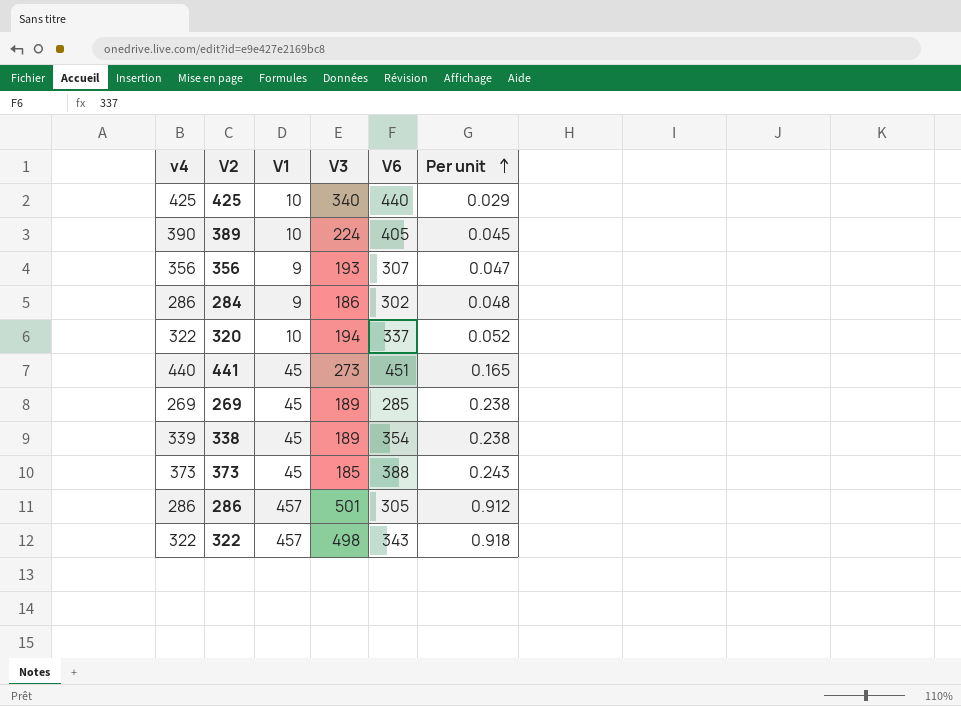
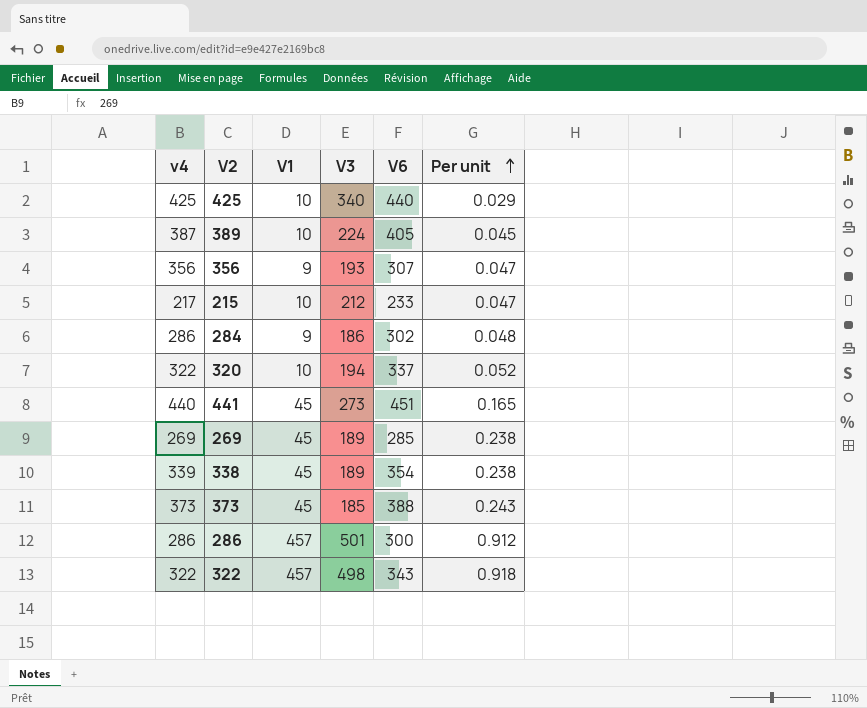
389 | v4: 390 -> 387
row 215: none -> 217 | 10 | 212 | 233 | 0.047
286 | V6: 305 -> 300

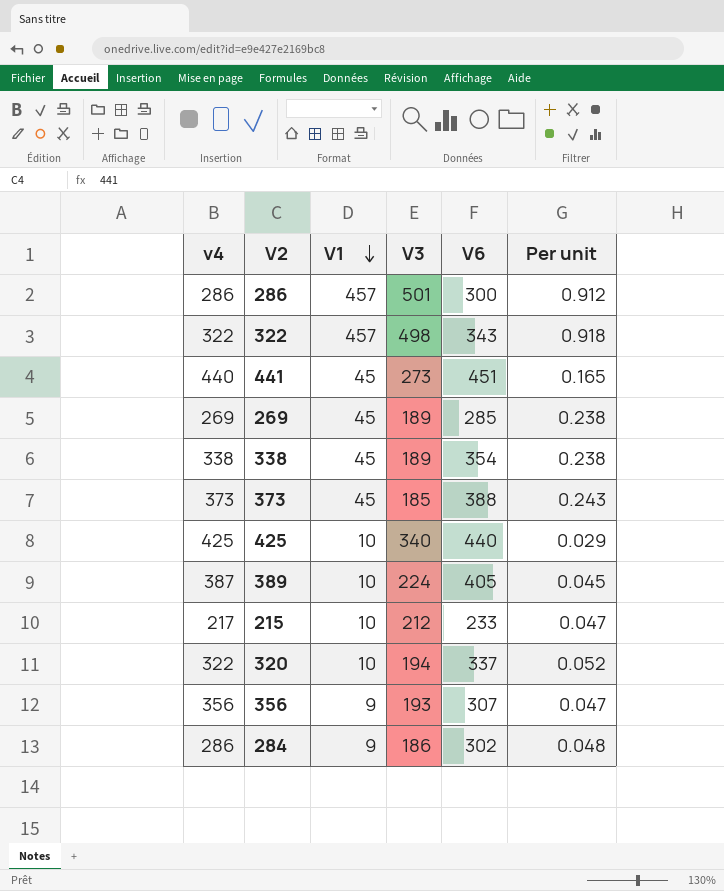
row order: Per unit ascending -> V1 descending
338 | v4: 339 -> 338

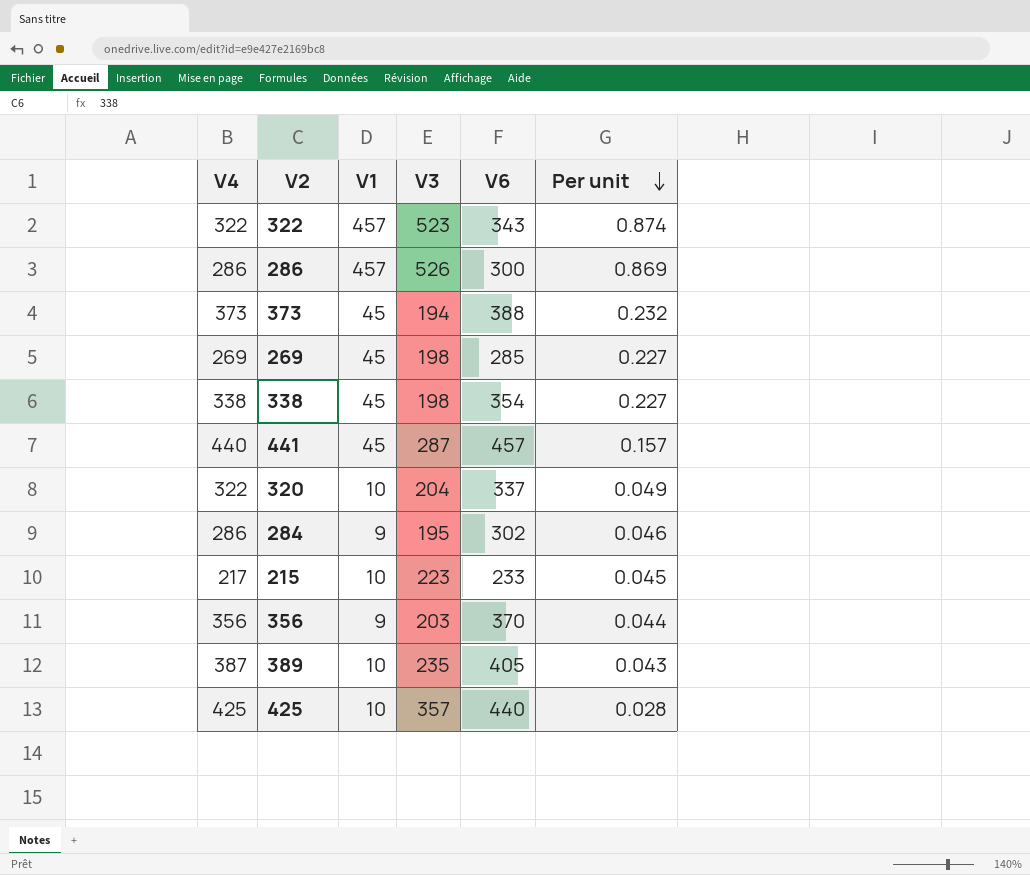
row order: V1 descending -> Per unit descending
column name: v4 -> V4
322 | V3: 498 -> 523
322 | Per unit: 0.918 -> 0.874
286 | V3: 501 -> 526
286 | Per unit: 0.912 -> 0.869
373 | V3: 185 -> 194
373 | Per unit: 0.243 -> 0.232
269 | V3: 189 -> 198
269 | Per unit: 0.238 -> 0.227
338 | V3: 189 -> 198
338 | Per unit: 0.238 -> 0.227
441 | V3: 273 -> 287
441 | V6: 451 -> 457
441 | Per unit: 0.165 -> 0.157
320 | V3: 194 -> 204
320 | Per unit: 0.052 -> 0.049
284 | V3: 186 -> 195
284 | Per unit: 0.048 -> 0.046
215 | V3: 212 -> 223
215 | Per unit: 0.047 -> 0.045
356 | V3: 193 -> 203
356 | V6: 307 -> 370
356 | Per unit: 0.047 -> 0.044
389 | V3: 224 -> 235
389 | Per unit: 0.045 -> 0.043
425 | V3: 340 -> 357
425 | Per unit: 0.029 -> 0.028

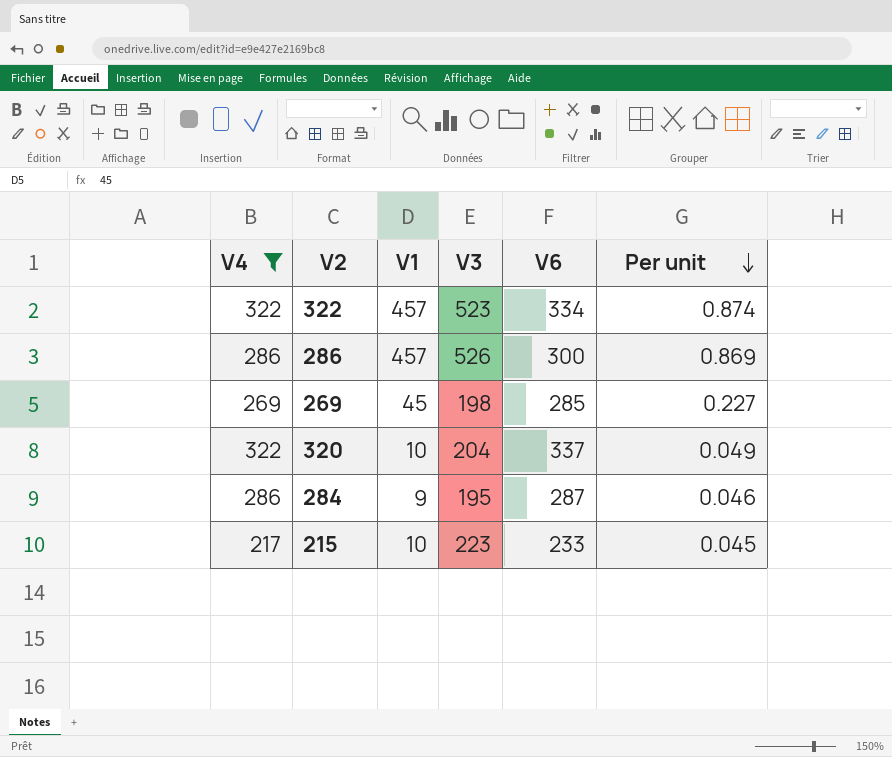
filter: none -> V4 <= 322
322 | V6: 343 -> 334
284 | V6: 302 -> 287

